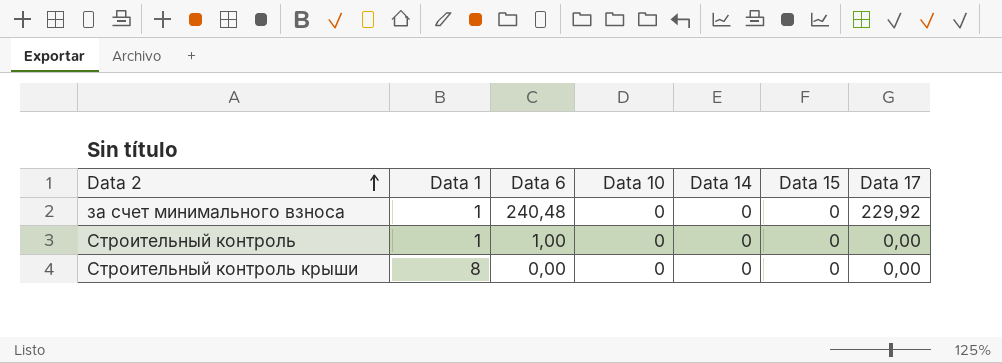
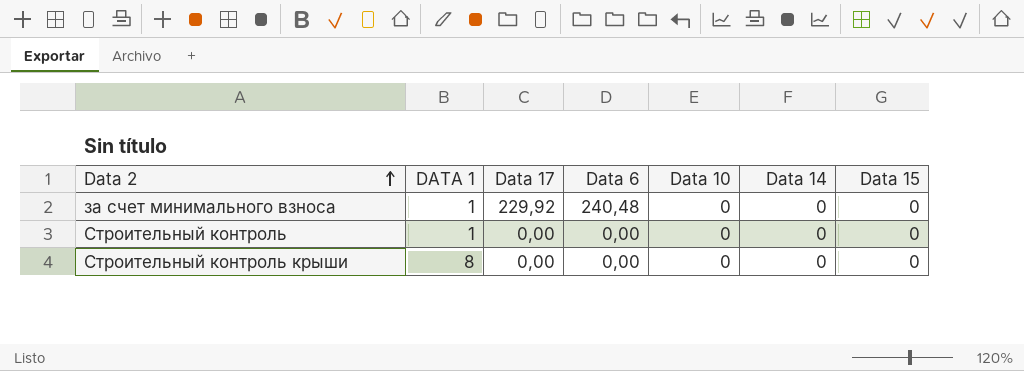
column name: Data 1 -> DATA 1
column Data 17 | position: 7 -> 3
Строительный контроль | Data 6: 1,00 -> 0,00

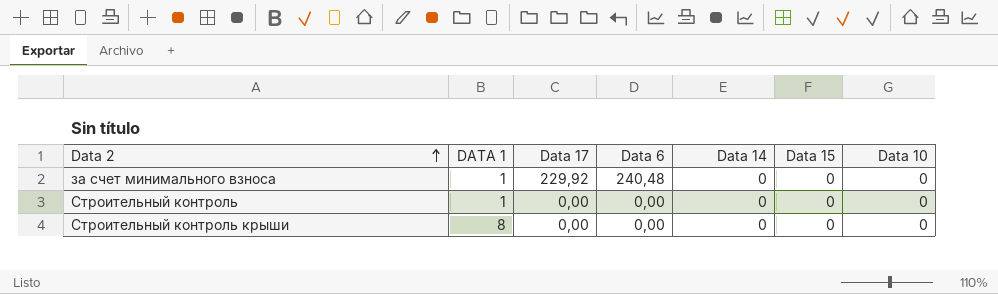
column Data 10 | position: 5 -> 7

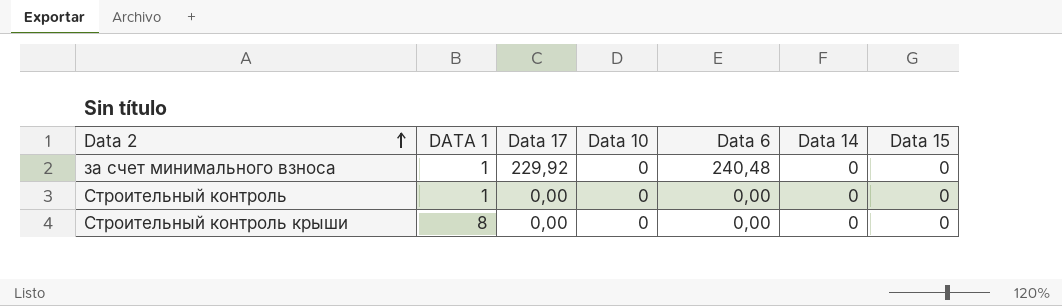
column Data 10 | position: 7 -> 4

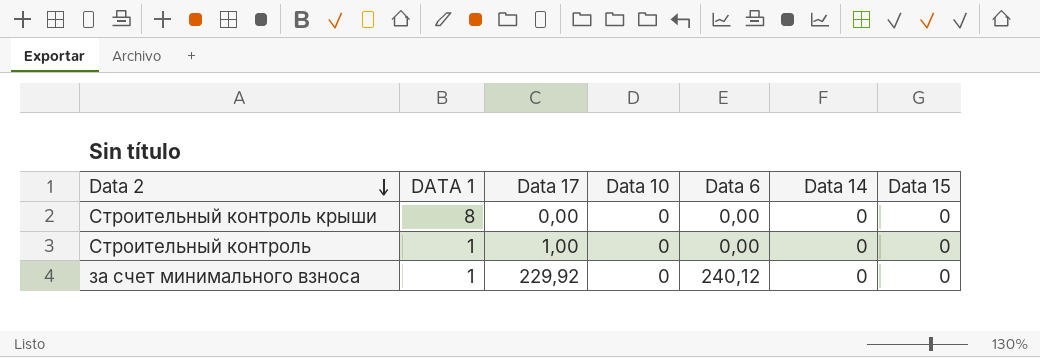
row order: Data 2 ascending -> Data 2 descending
Строительный контроль | Data 17: 0,00 -> 1,00
за счет минимального взноса | Data 6: 240,48 -> 240,12

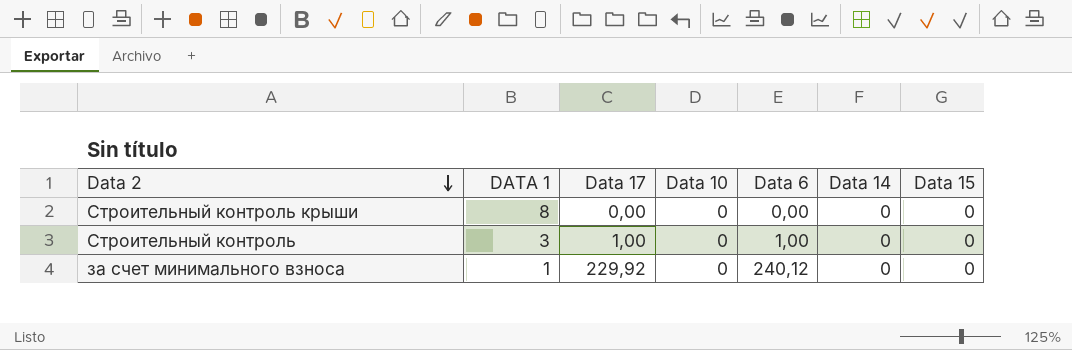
Строительный контроль | DATA 1: 1 -> 3
Строительный контроль | Data 6: 0,00 -> 1,00

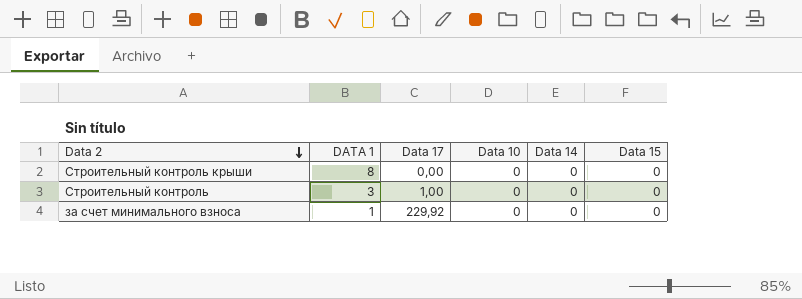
column Data 6 | position: 5 -> none

